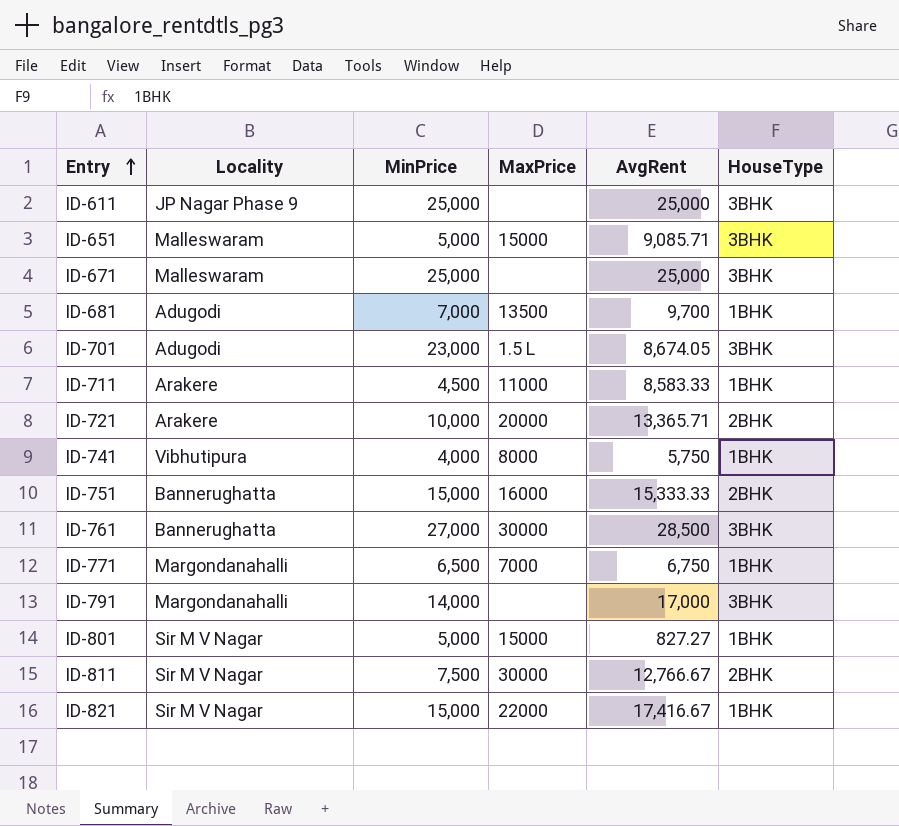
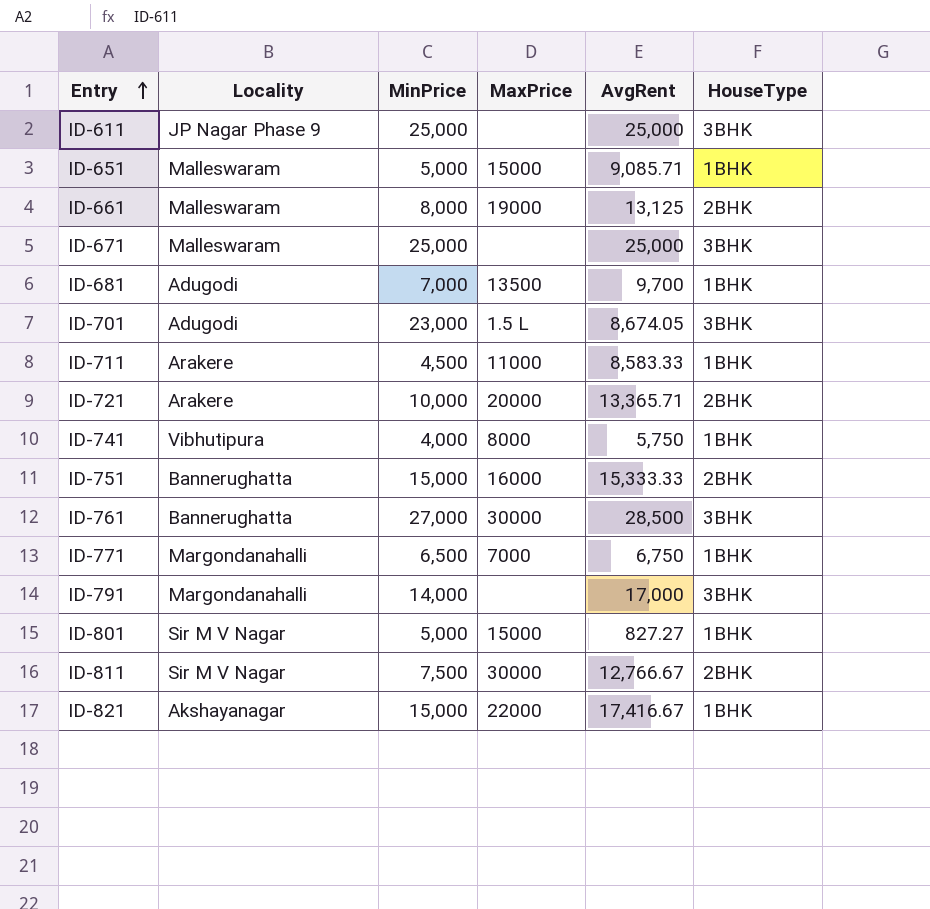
ID-651 | HouseType: 3BHK -> 1BHK
row ID-661: none -> Malleswaram | 8,000 | 19000 | 13,125 | 2BHK
ID-821 | Locality: Sir M V Nagar -> Akshayanagar

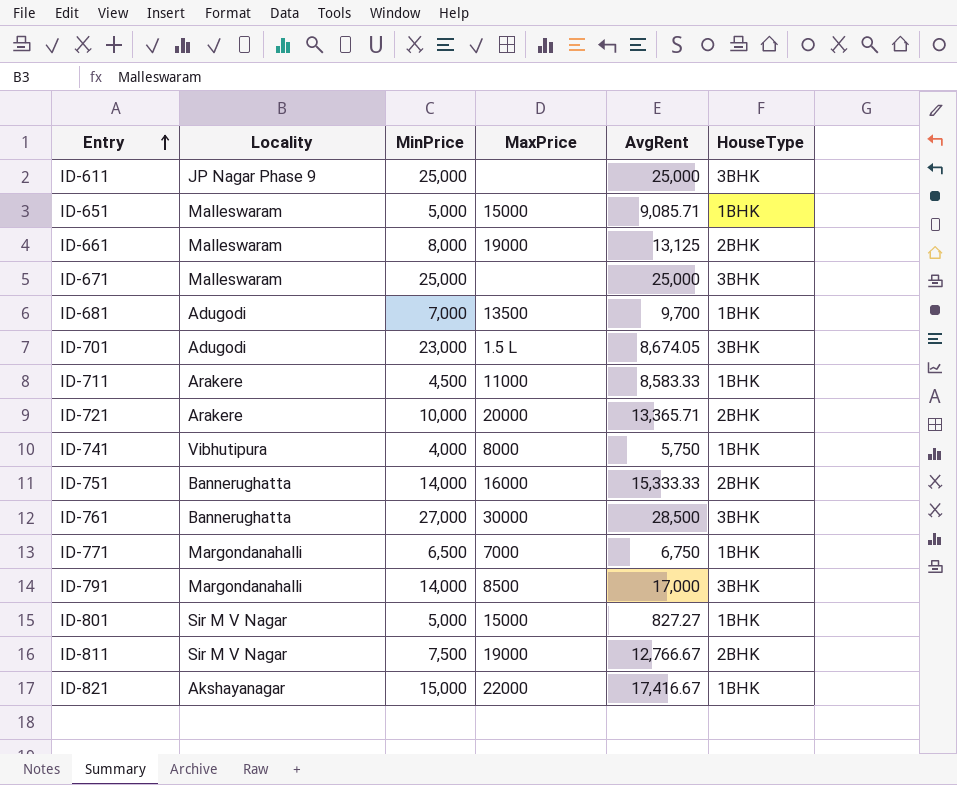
ID-751 | MinPrice: 15,000 -> 14,000
ID-791 | MaxPrice: none -> 8500
ID-811 | MaxPrice: 30000 -> 19000

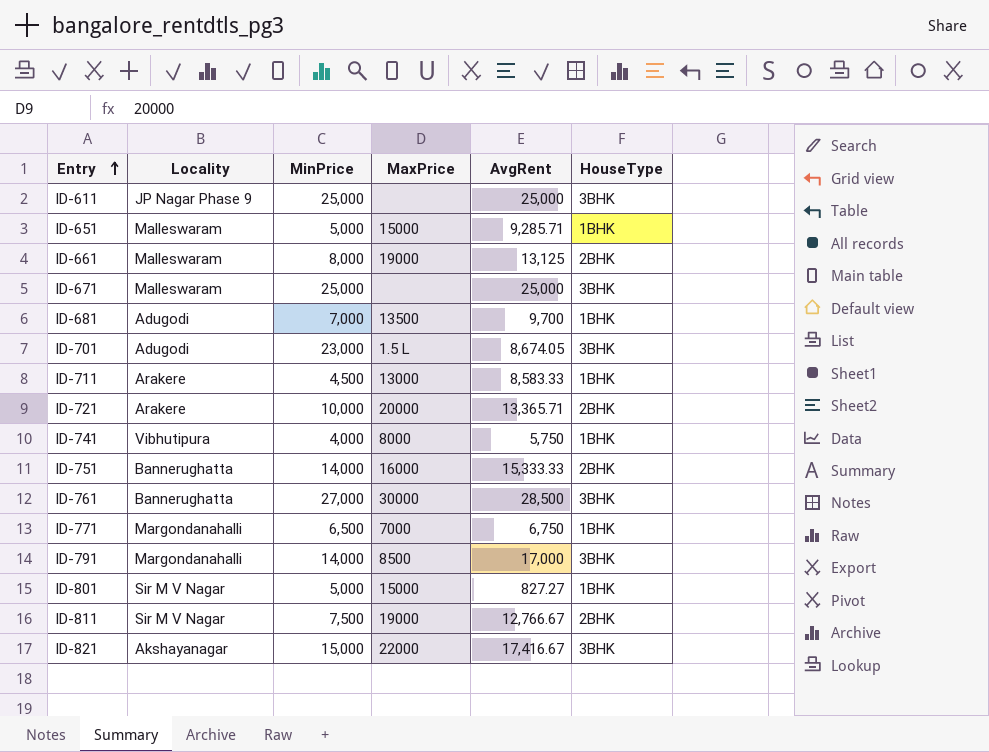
ID-651 | AvgRent: 9,085.71 -> 9,285.71
ID-711 | MaxPrice: 11000 -> 13000
ID-821 | HouseType: 1BHK -> 3BHK

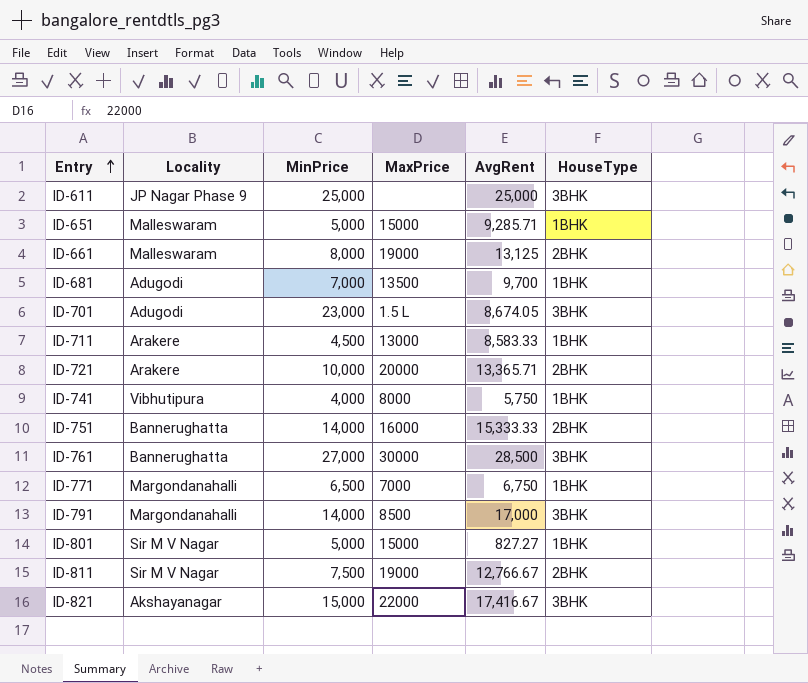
row ID-671: Malleswaram | 25,000 | none | 25,000 | 3BHK -> none

